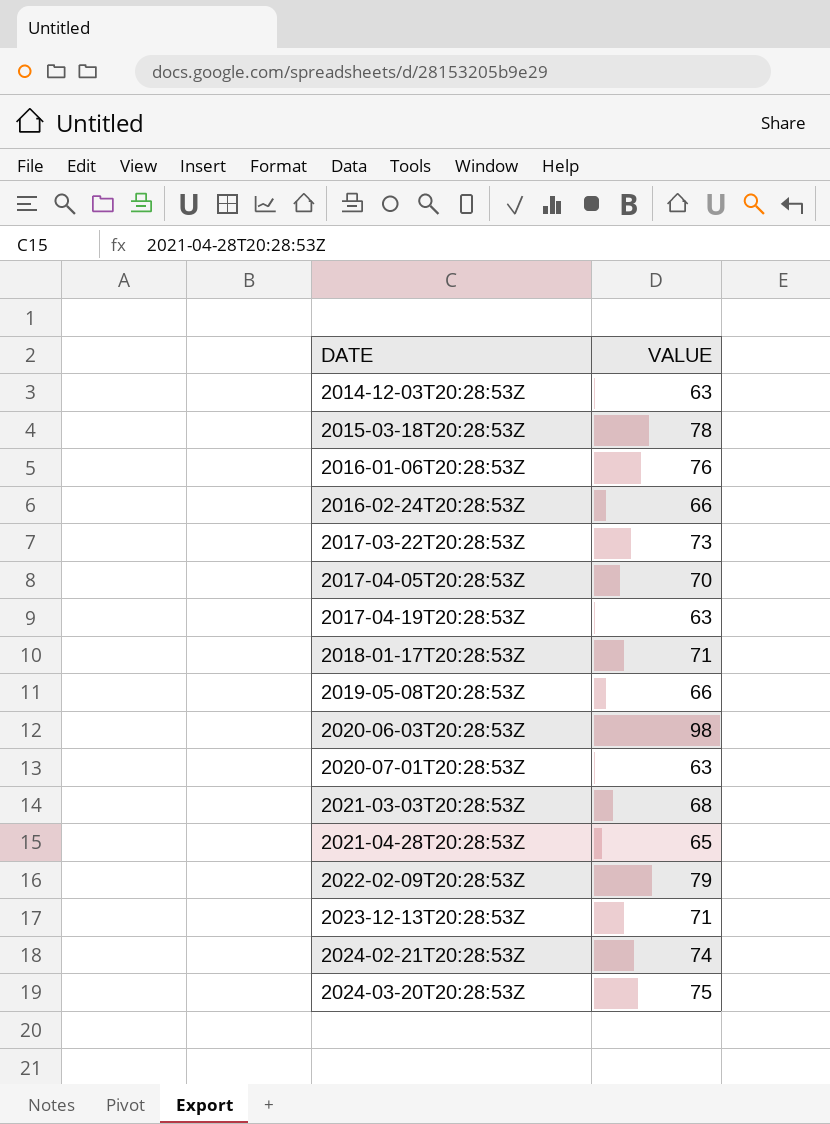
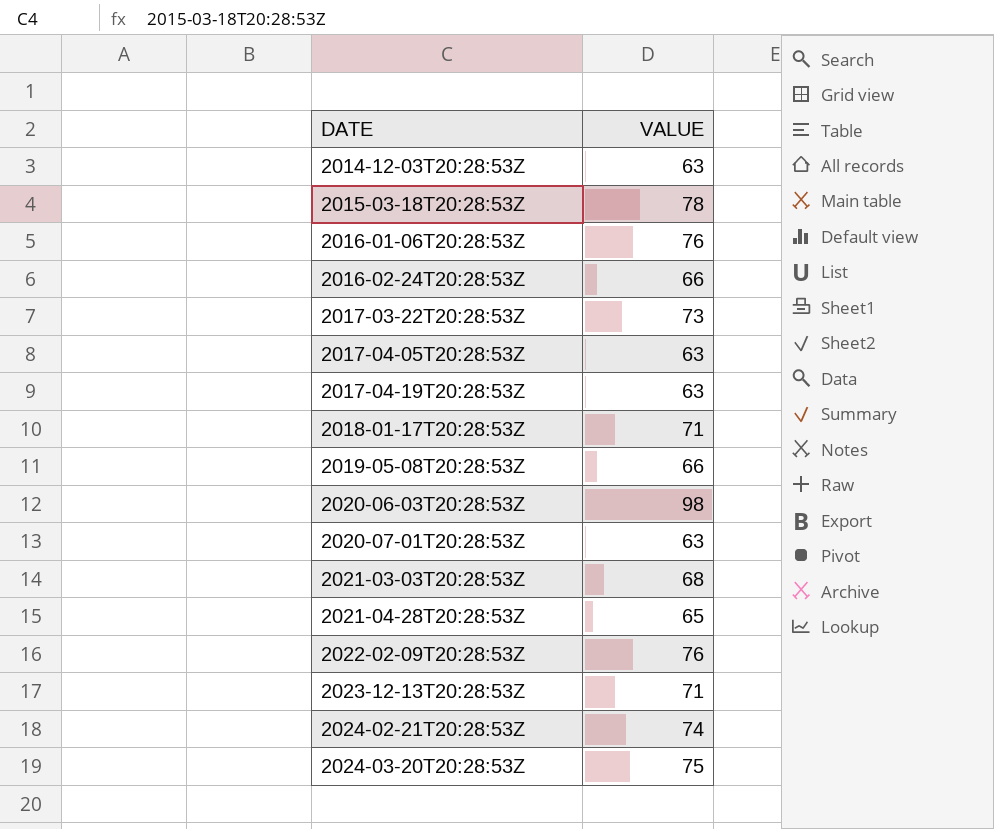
2017-04-05T20:28:53Z | VALUE: 70 -> 63
2022-02-09T20:28:53Z | VALUE: 79 -> 76

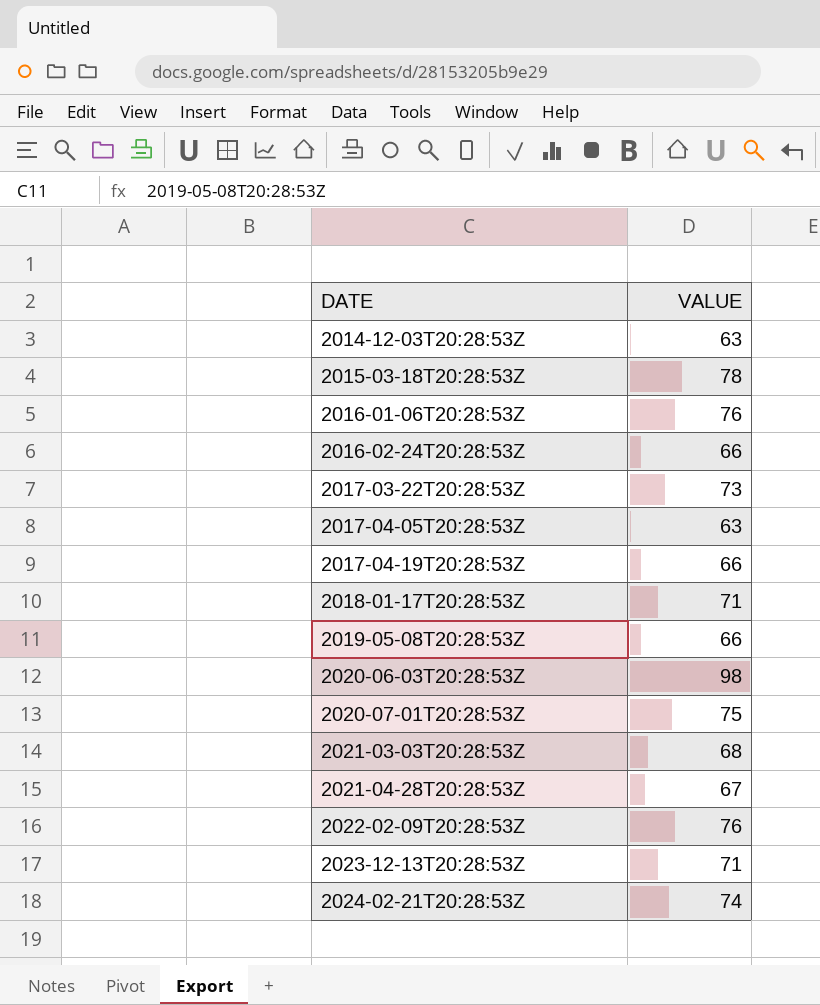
row 2024-03-20T20:28:53Z: 75 -> none
2017-04-19T20:28:53Z | VALUE: 63 -> 66
2020-07-01T20:28:53Z | VALUE: 63 -> 75
2021-04-28T20:28:53Z | VALUE: 65 -> 67

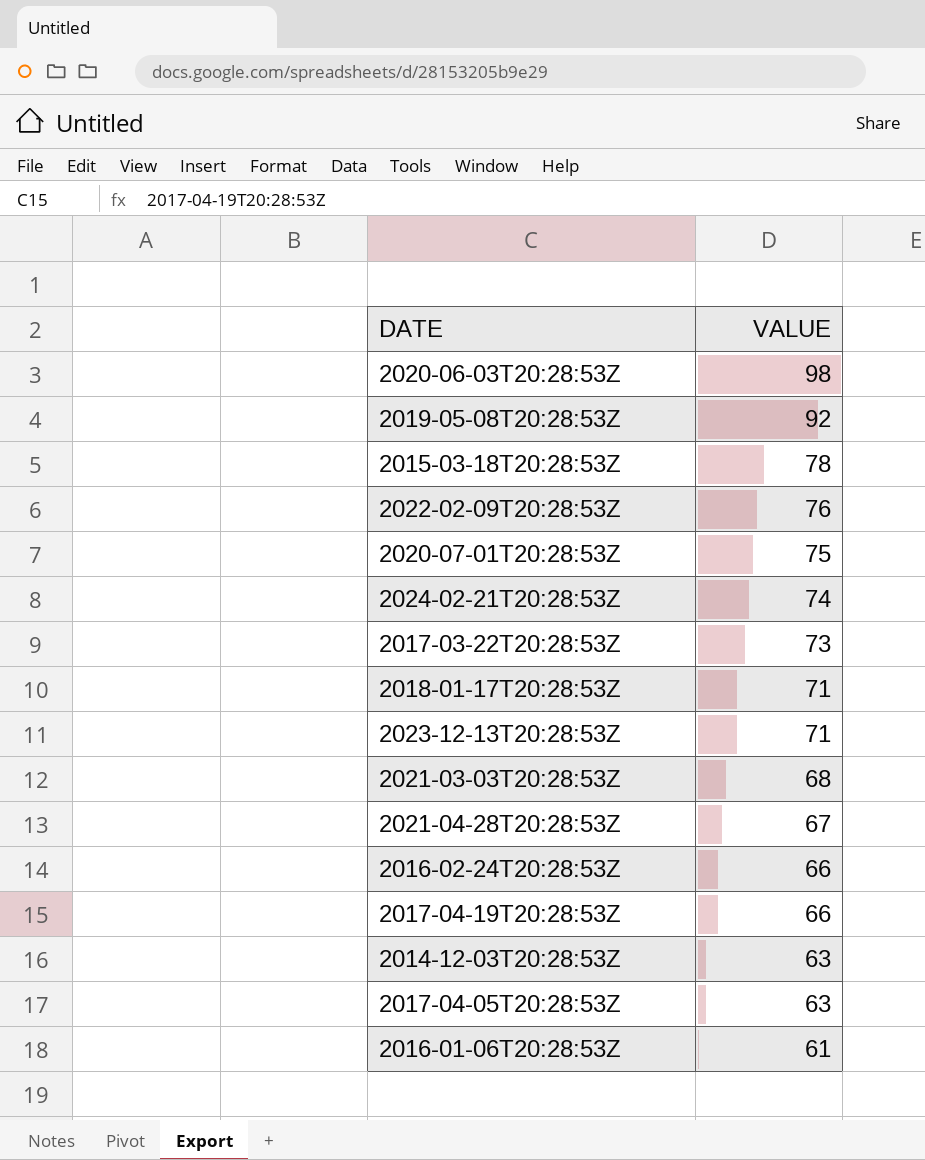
row order: DATE ascending -> VALUE descending
2019-05-08T20:28:53Z | VALUE: 66 -> 92
2016-01-06T20:28:53Z | VALUE: 76 -> 61

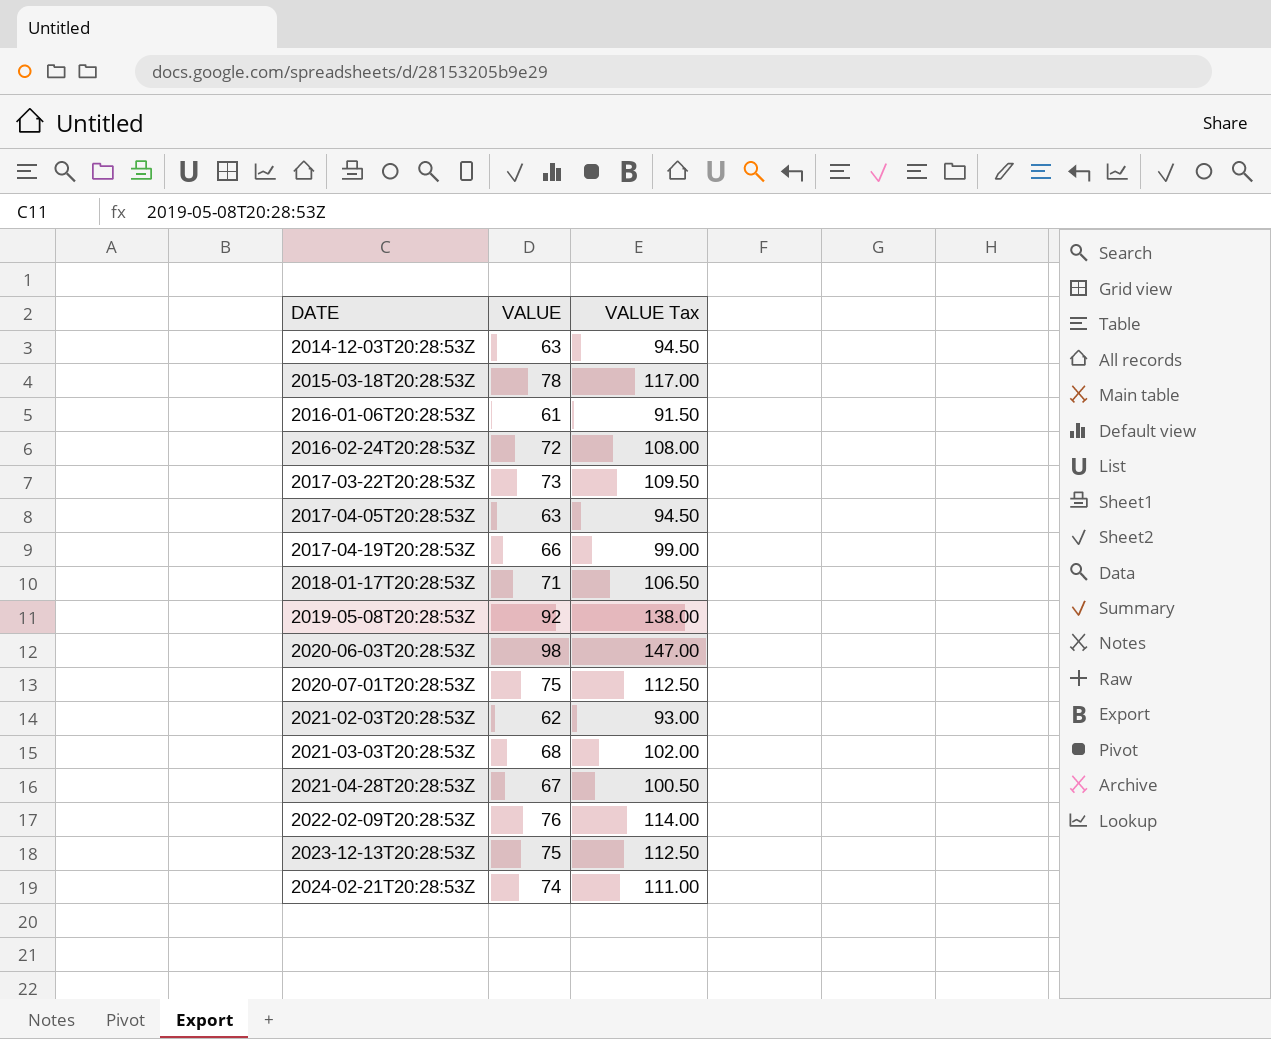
row order: VALUE descending -> DATE ascending
column VALUE Tax | formula: none -> [VALUE] * 1.5
2016-02-24T20:28:53Z | VALUE: 66 -> 72
row 2021-02-03T20:28:53Z: none -> 62 | 93.00
2023-12-13T20:28:53Z | VALUE: 71 -> 75

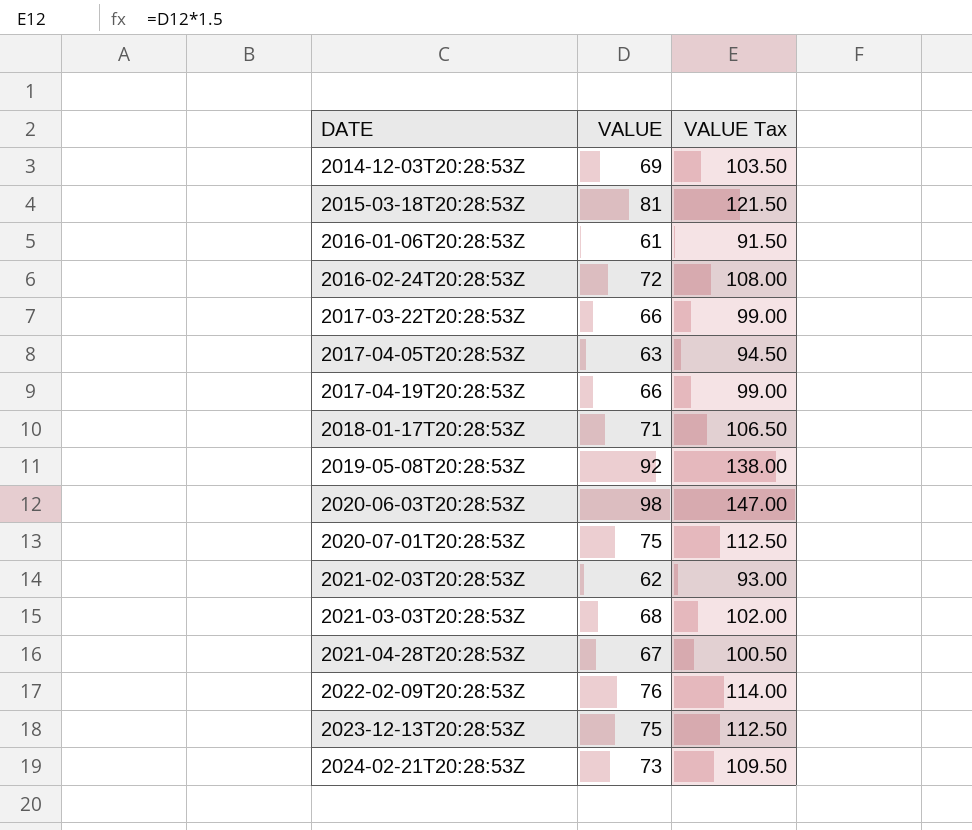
2014-12-03T20:28:53Z | VALUE: 63 -> 69
2014-12-03T20:28:53Z | VALUE Tax: 94.50 -> 103.50
2015-03-18T20:28:53Z | VALUE: 78 -> 81
2015-03-18T20:28:53Z | VALUE Tax: 117.00 -> 121.50
2017-03-22T20:28:53Z | VALUE: 73 -> 66
2017-03-22T20:28:53Z | VALUE Tax: 109.50 -> 99.00
2024-02-21T20:28:53Z | VALUE: 74 -> 73
2024-02-21T20:28:53Z | VALUE Tax: 111.00 -> 109.50

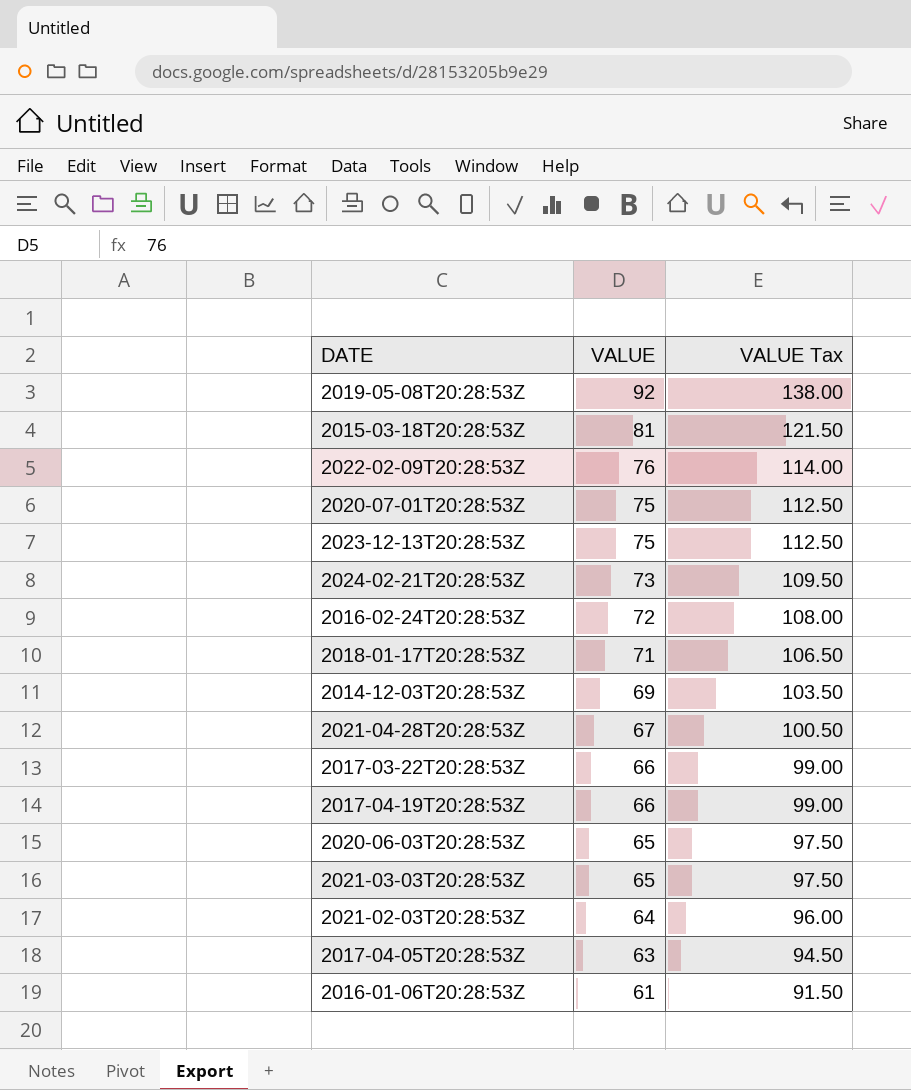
row order: DATE ascending -> VALUE descending
2020-06-03T20:28:53Z | VALUE: 98 -> 65
2020-06-03T20:28:53Z | VALUE Tax: 147.00 -> 97.50
2021-03-03T20:28:53Z | VALUE: 68 -> 65
2021-03-03T20:28:53Z | VALUE Tax: 102.00 -> 97.50
2021-02-03T20:28:53Z | VALUE: 62 -> 64
2021-02-03T20:28:53Z | VALUE Tax: 93.00 -> 96.00

